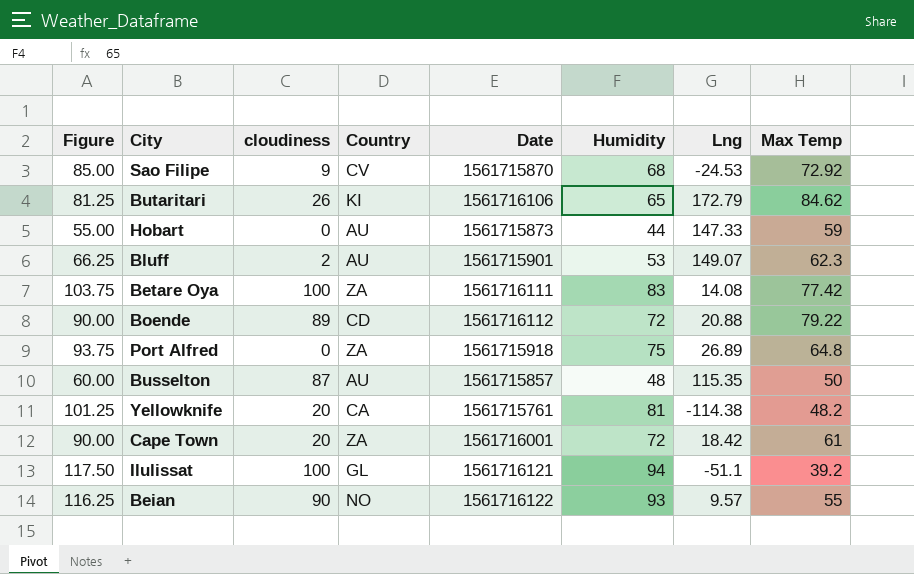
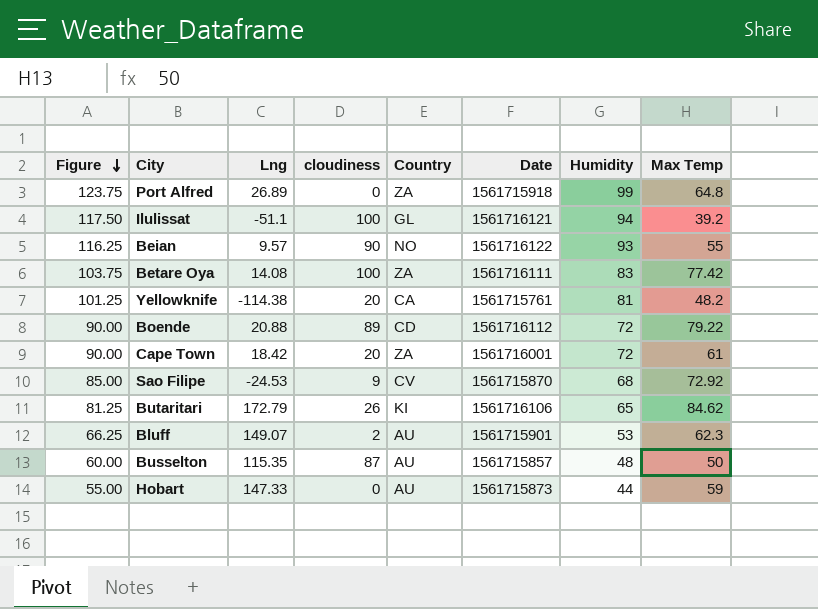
row order: none -> Figure descending
column Lng | position: 7 -> 3
Port Alfred | Figure: 93.75 -> 123.75
Port Alfred | Humidity: 75 -> 99

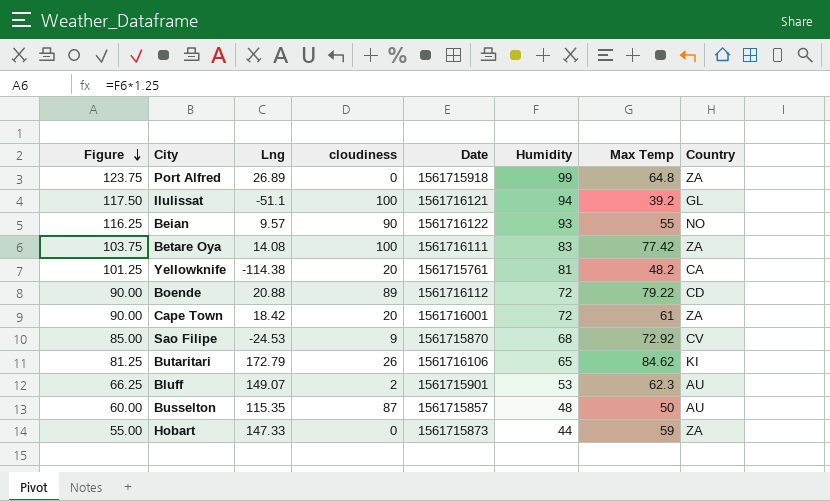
column Country | position: 5 -> 8
Hobart | Country: AU -> ZA

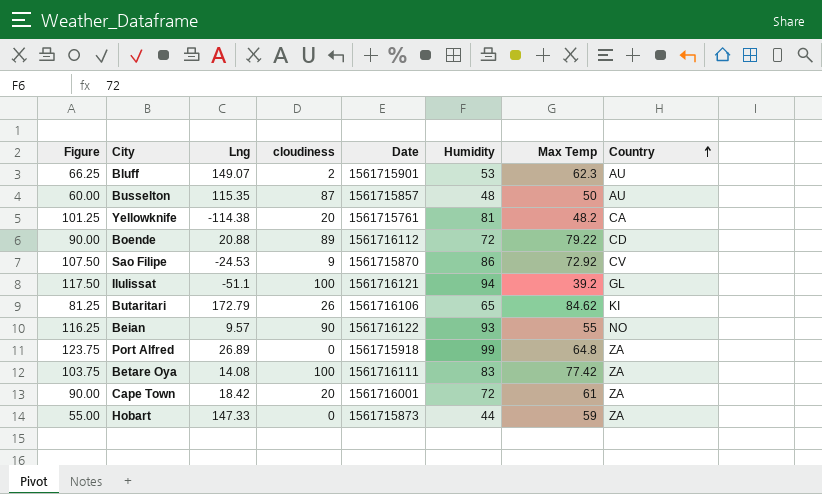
row order: Figure descending -> Country ascending
Sao Filipe | Figure: 85.00 -> 107.50
Sao Filipe | Humidity: 68 -> 86

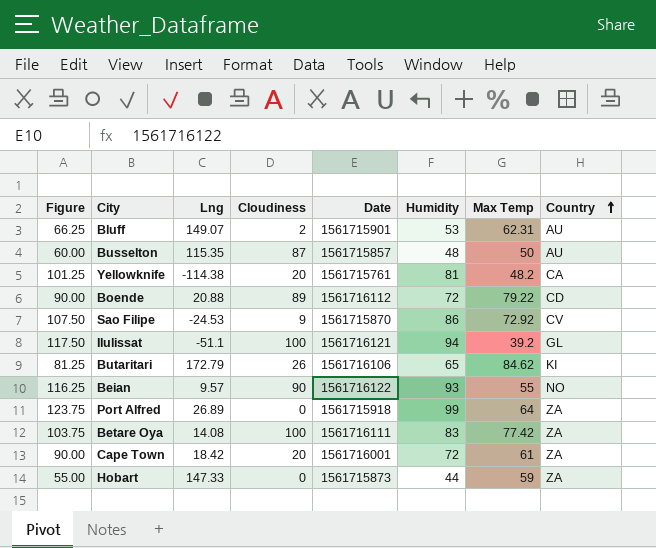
column name: cloudiness -> Cloudiness
Bluff | Max Temp: 62.3 -> 62.31
Port Alfred | Max Temp: 64.8 -> 64

